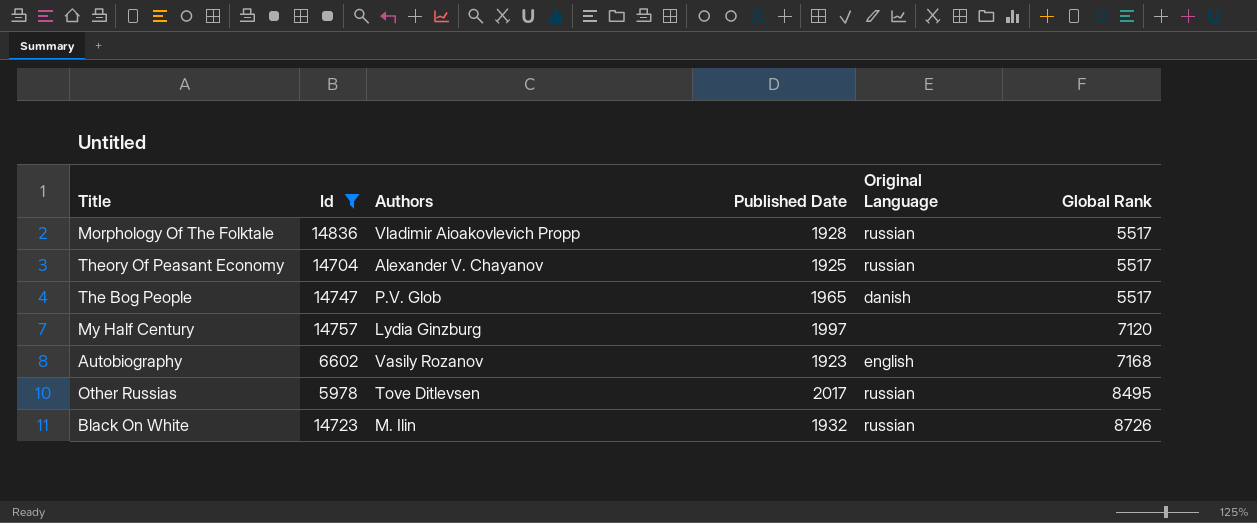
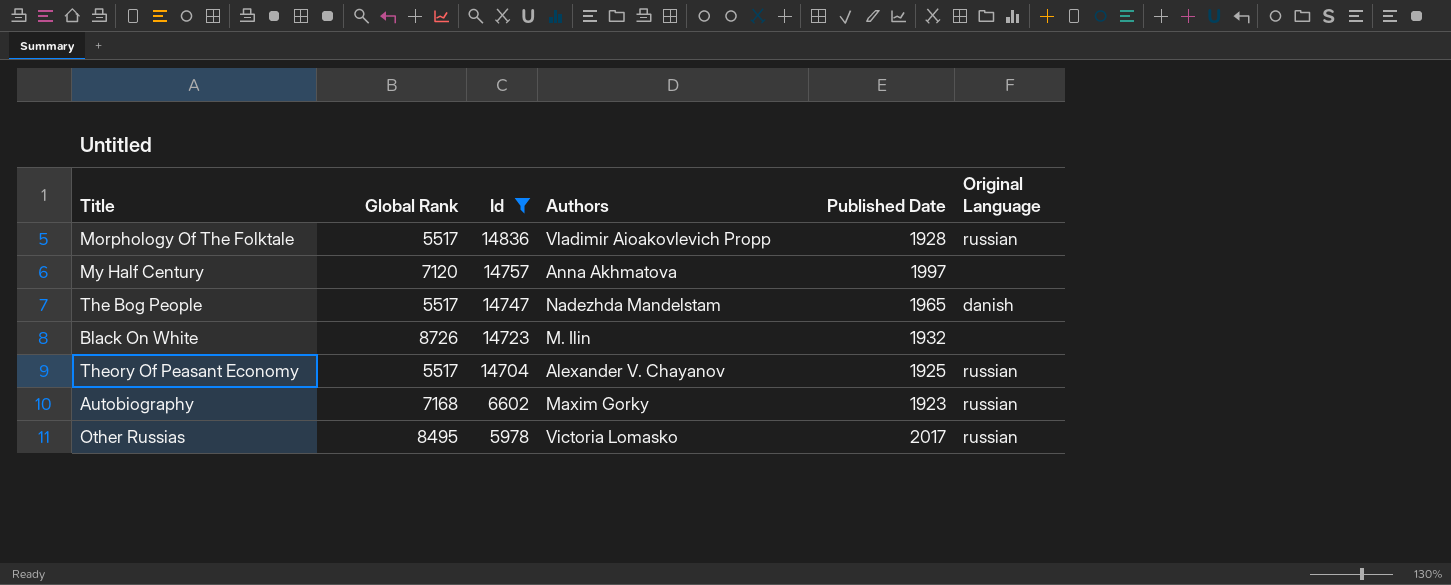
row order: Global Rank ascending -> Id descending
column Global Rank | position: 6 -> 2
My Half Century | Authors: Lydia Ginzburg -> Anna Akhmatova
The Bog People | Authors: P.V. Glob -> Nadezhda Mandelstam
Black On White | Original Language: russian -> none
Autobiography | Authors: Vasily Rozanov -> Maxim Gorky
Autobiography | Original Language: english -> russian
Other Russias | Authors: Tove Ditlevsen -> Victoria Lomasko

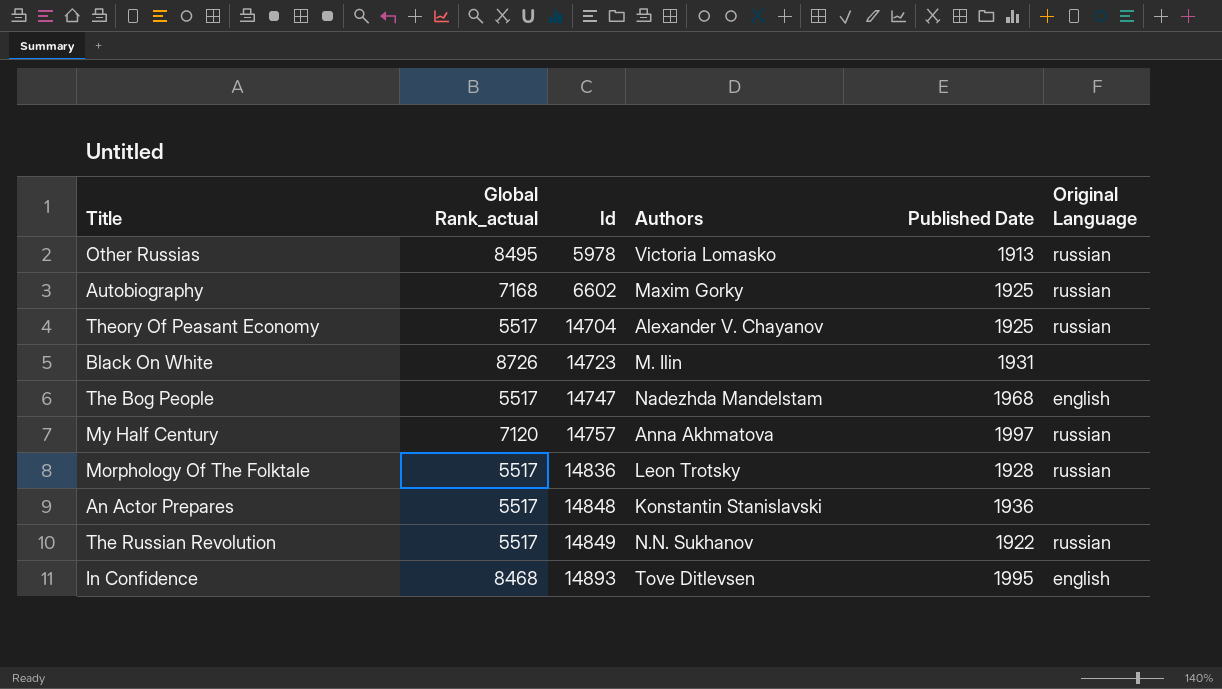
filter: Id <= 14836 -> none
row order: Id descending -> Id ascending
column name: Global Rank -> Global Rank_actual
Other Russias | Published Date: 2017 -> 1913
Autobiography | Published Date: 1923 -> 1925
Black On White | Published Date: 1932 -> 1931
The Bog People | Published Date: 1965 -> 1968
The Bog People | Original Language: danish -> english
My Half Century | Original Language: none -> russian
Morphology Of The Folktale | Authors: Vladimir Aioakovlevich Propp -> Leon Trotsky

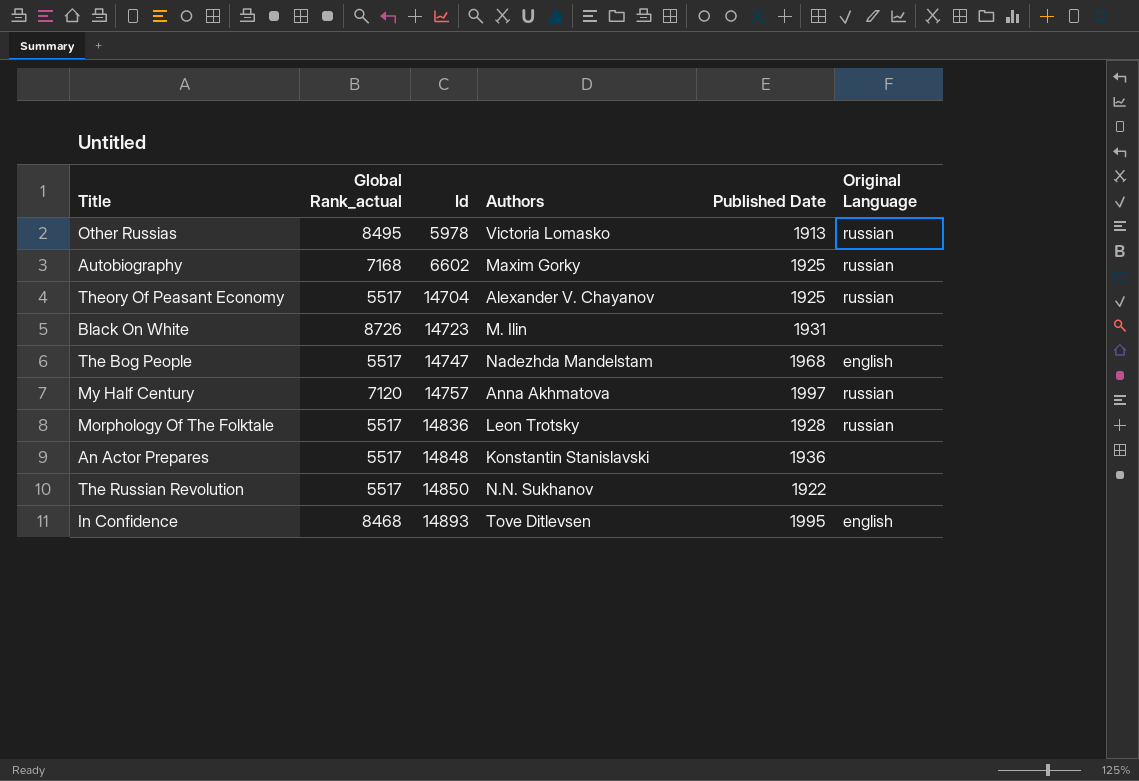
The Russian Revolution | Id: 14849 -> 14850
The Russian Revolution | Original Language: russian -> none

